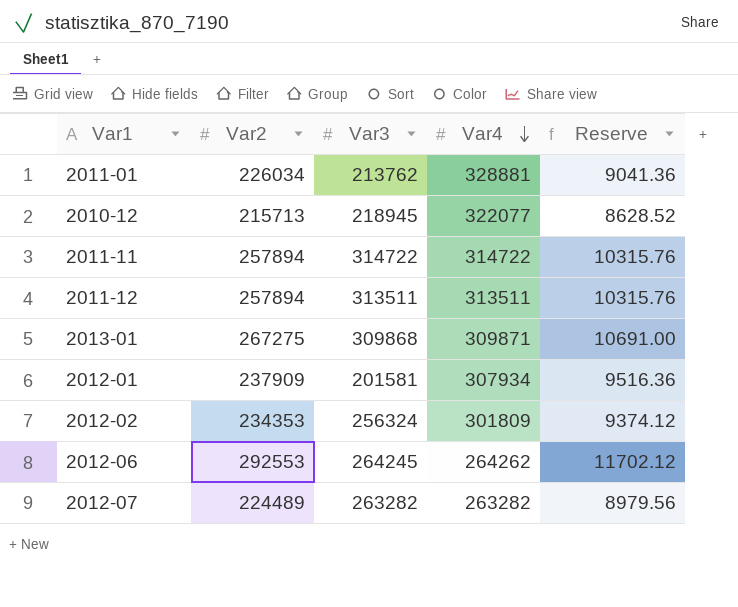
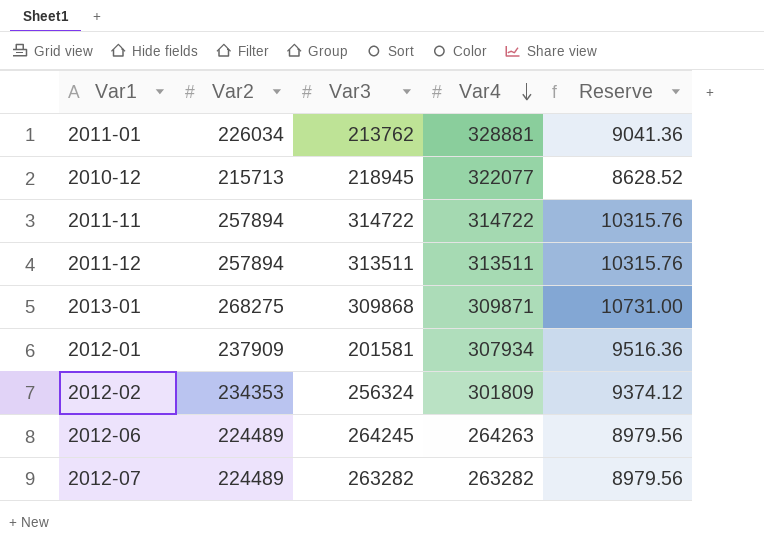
2013-01 | Var2: 267275 -> 268275
2013-01 | Reserve: 10691.00 -> 10731.00
2012-06 | Var2: 292553 -> 224489
2012-06 | Var4: 264262 -> 264263
2012-06 | Reserve: 11702.12 -> 8979.56

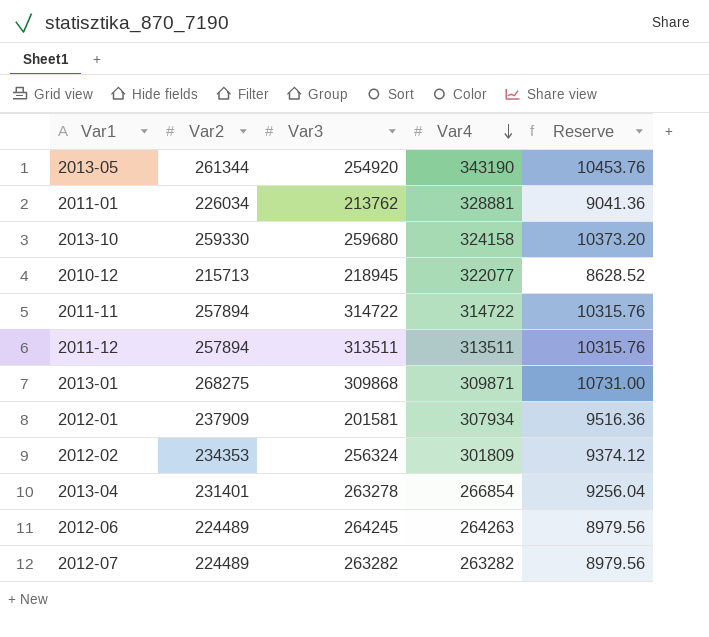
row 2013-05: none -> 261344 | 254920 | 343190 | 10453.76
row 2013-10: none -> 259330 | 259680 | 324158 | 10373.20
row 2013-04: none -> 231401 | 263278 | 266854 | 9256.04

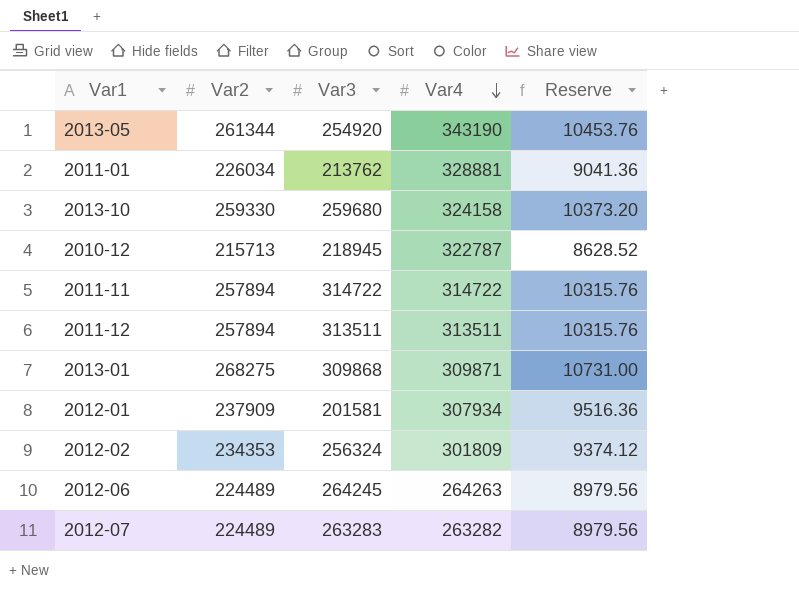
row 2013-04: 231401 | 263278 | 266854 | 9256.04 -> none
2010-12 | Var4: 322077 -> 322787
2012-07 | Var3: 263282 -> 263283

